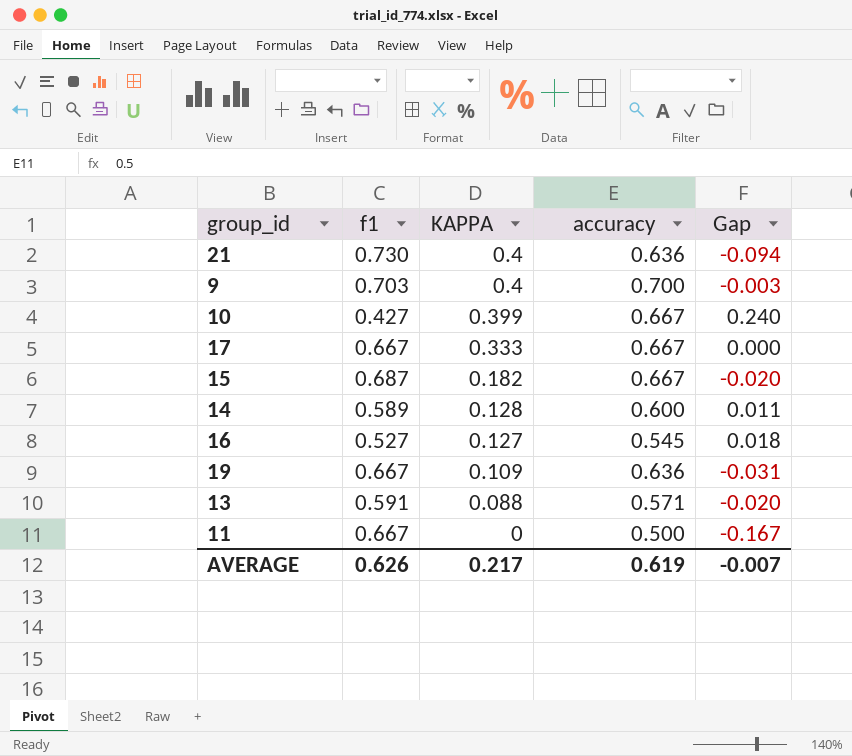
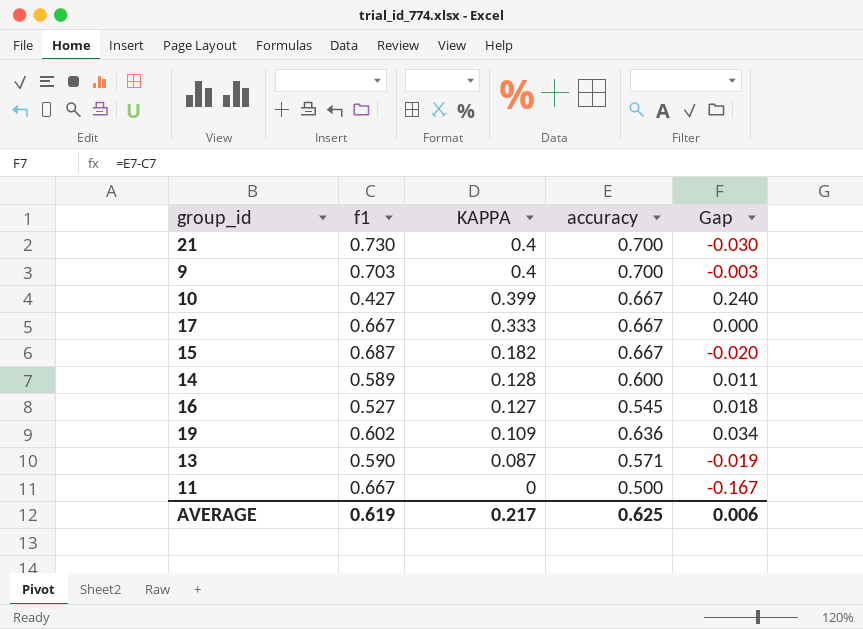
21 | accuracy: 0.636 -> 0.700
21 | Gap: -0.094 -> -0.030
19 | f1: 0.667 -> 0.602
19 | Gap: -0.031 -> 0.034
13 | f1: 0.591 -> 0.590
13 | KAPPA: 0.088 -> 0.087
13 | Gap: -0.020 -> -0.019
AVERAGE | f1: 0.626 -> 0.619
AVERAGE | accuracy: 0.619 -> 0.625
AVERAGE | Gap: -0.007 -> 0.006

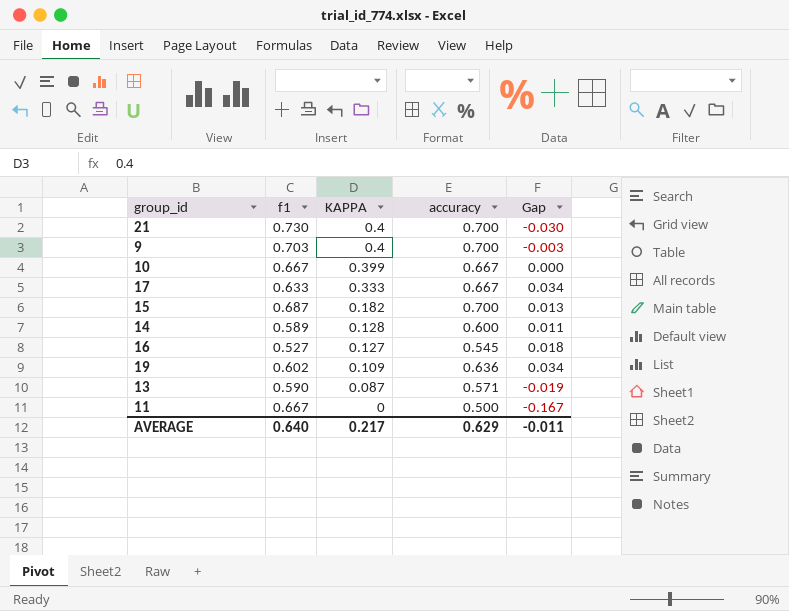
10 | f1: 0.427 -> 0.667
10 | Gap: 0.240 -> 0.000
17 | f1: 0.667 -> 0.633
17 | Gap: 0.000 -> 0.034
15 | accuracy: 0.667 -> 0.700
15 | Gap: -0.020 -> 0.013
AVERAGE | f1: 0.619 -> 0.640
AVERAGE | accuracy: 0.625 -> 0.629
AVERAGE | Gap: 0.006 -> -0.011

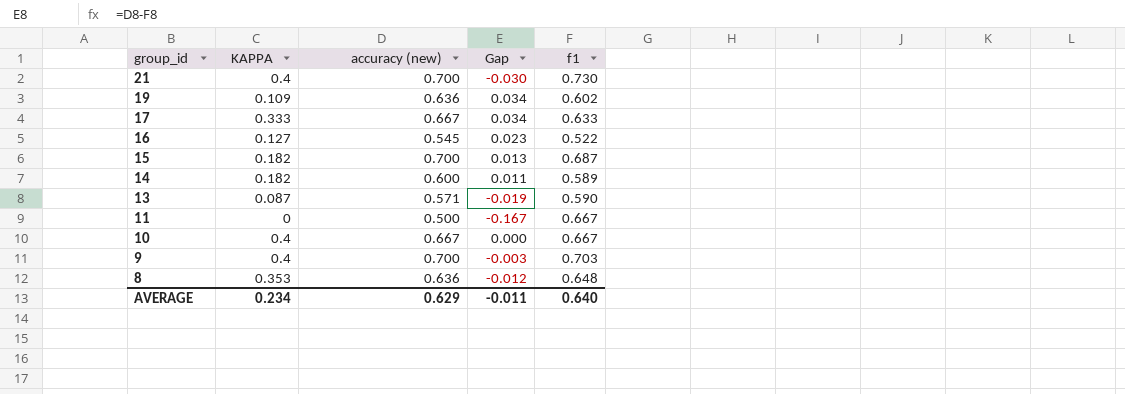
row order: KAPPA descending -> group_id descending
column name: accuracy -> accuracy (new)
column f1 | position: 2 -> 5
16 | Gap: 0.018 -> 0.023
16 | f1: 0.527 -> 0.522
14 | KAPPA: 0.128 -> 0.182
10 | KAPPA: 0.399 -> 0.4
row 8: none -> 0.353 | 0.636 | -0.012 | 0.648
AVERAGE | KAPPA: 0.217 -> 0.234

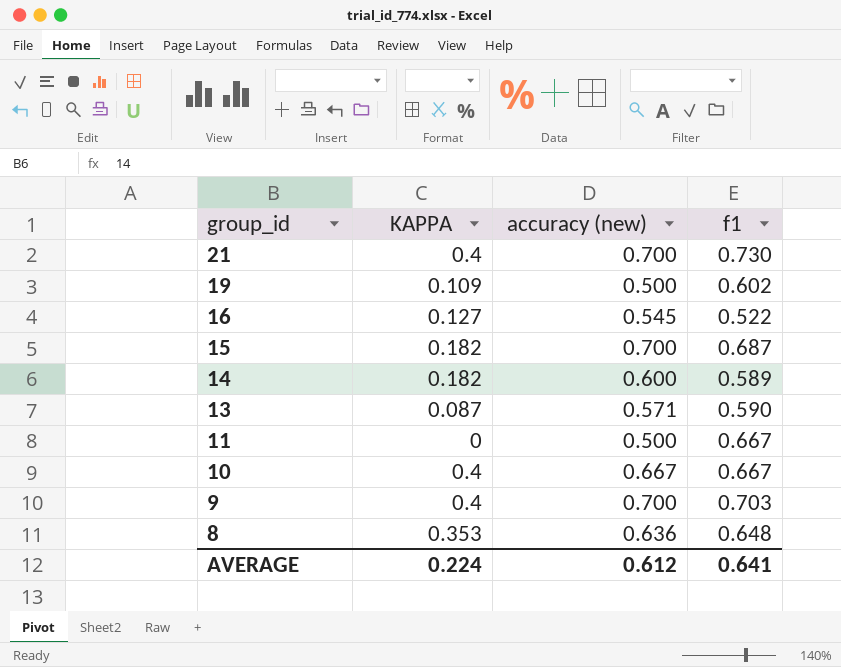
column Gap | formula: [accuracy (new)] - [f1] -> none
row 17: 0.333 | 0.667 | 0.034 | 0.633 -> none
19 | accuracy (new): 0.636 -> 0.500
AVERAGE | KAPPA: 0.234 -> 0.224
AVERAGE | accuracy (new): 0.629 -> 0.612
AVERAGE | f1: 0.640 -> 0.641

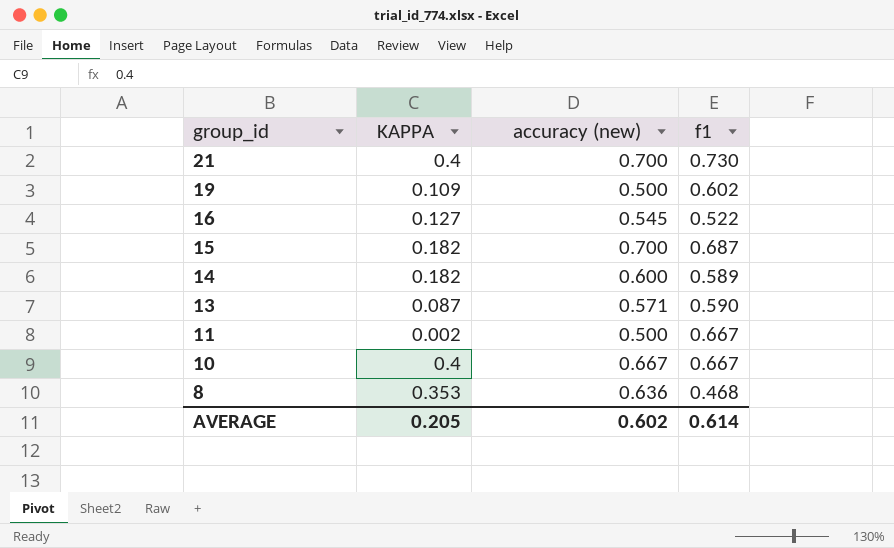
row 9: 0.4 | 0.700 | 0.703 -> none
11 | KAPPA: 0 -> 0.002
8 | f1: 0.648 -> 0.468
AVERAGE | KAPPA: 0.224 -> 0.205
AVERAGE | accuracy (new): 0.612 -> 0.602
AVERAGE | f1: 0.641 -> 0.614

